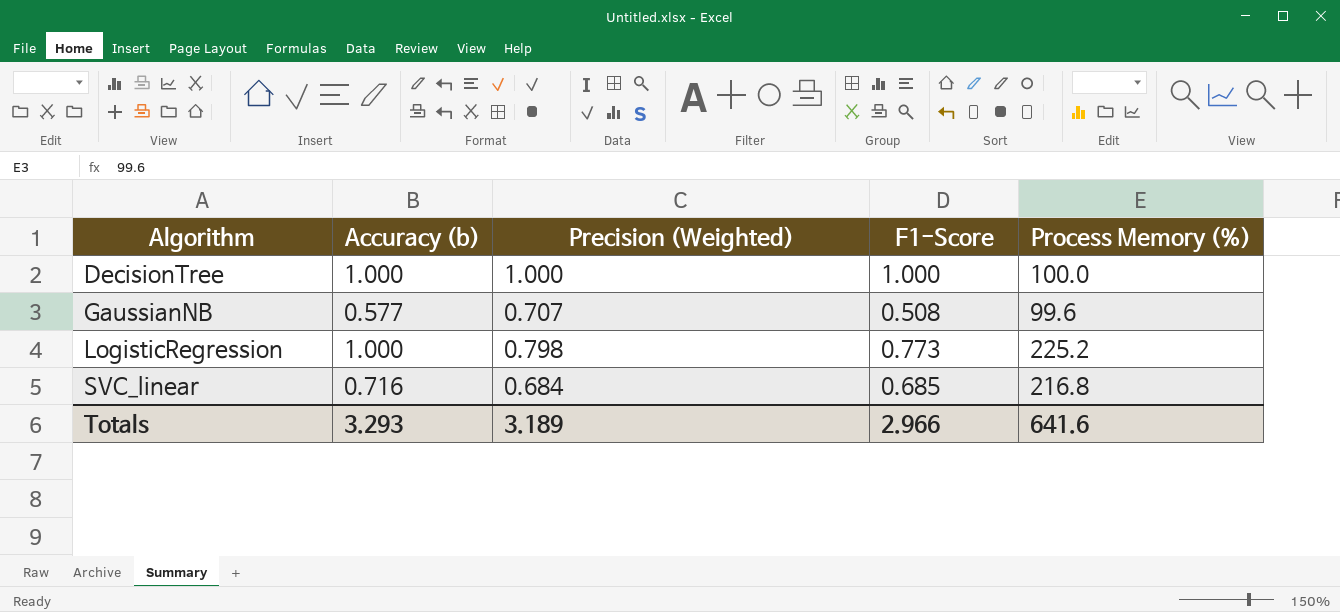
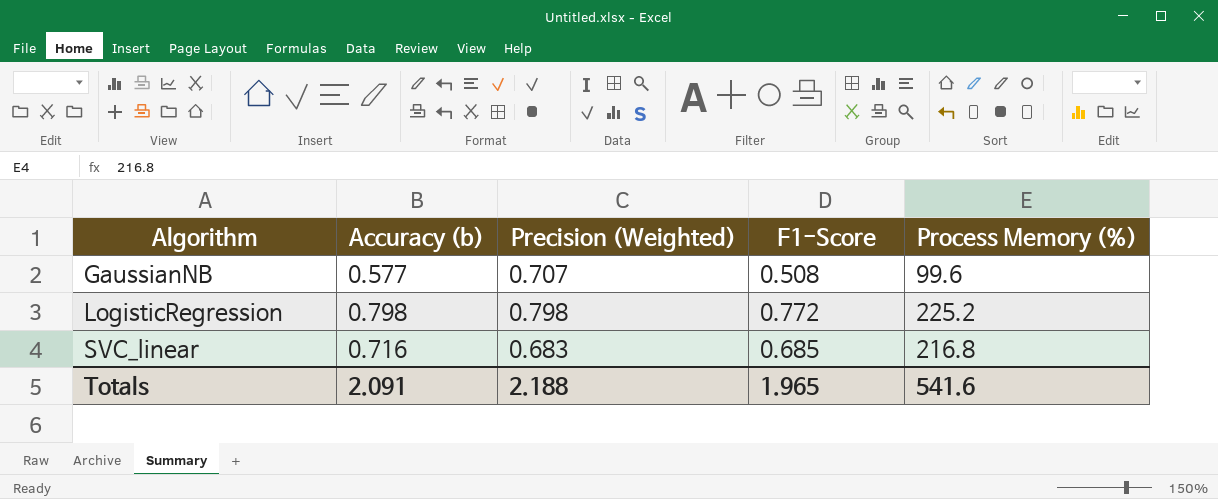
row DecisionTree: 1.000 | 1.000 | 1.000 | 100.0 -> none
LogisticRegression | Accuracy (b): 1.000 -> 0.798
LogisticRegression | F1-Score: 0.773 -> 0.772
SVC_linear | Precision (Weighted): 0.684 -> 0.683
Totals | Accuracy (b): 3.293 -> 2.091
Totals | Precision (Weighted): 3.189 -> 2.188
Totals | F1-Score: 2.966 -> 1.965
Totals | Process Memory (%): 641.6 -> 541.6

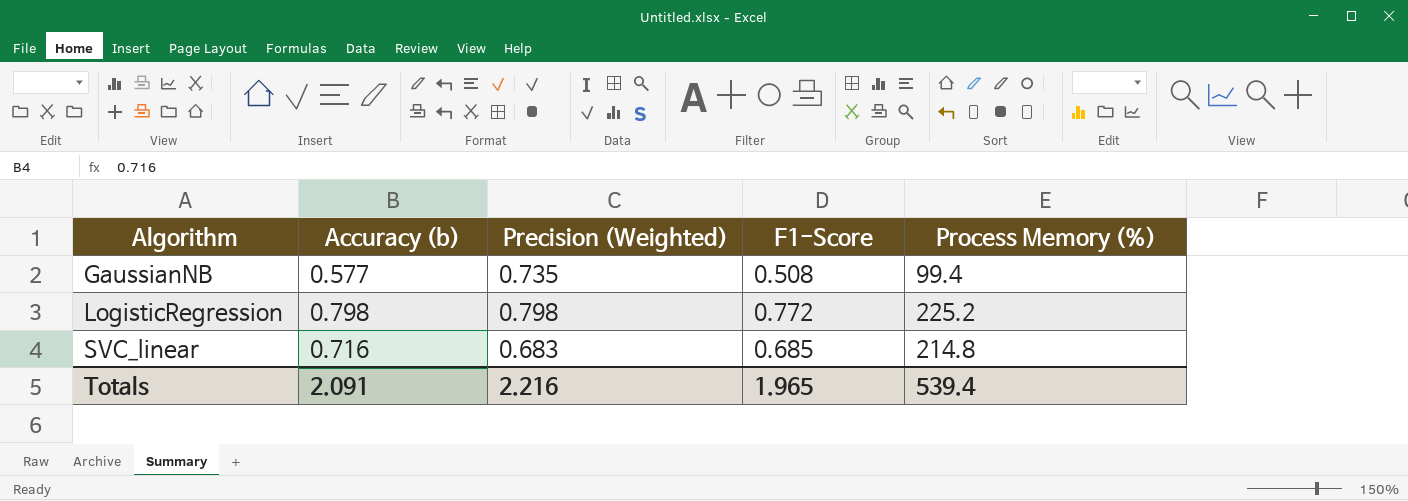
GaussianNB | Precision (Weighted): 0.707 -> 0.735
GaussianNB | Process Memory (%): 99.6 -> 99.4
SVC_linear | Process Memory (%): 216.8 -> 214.8
Totals | Precision (Weighted): 2.188 -> 2.216
Totals | Process Memory (%): 541.6 -> 539.4

